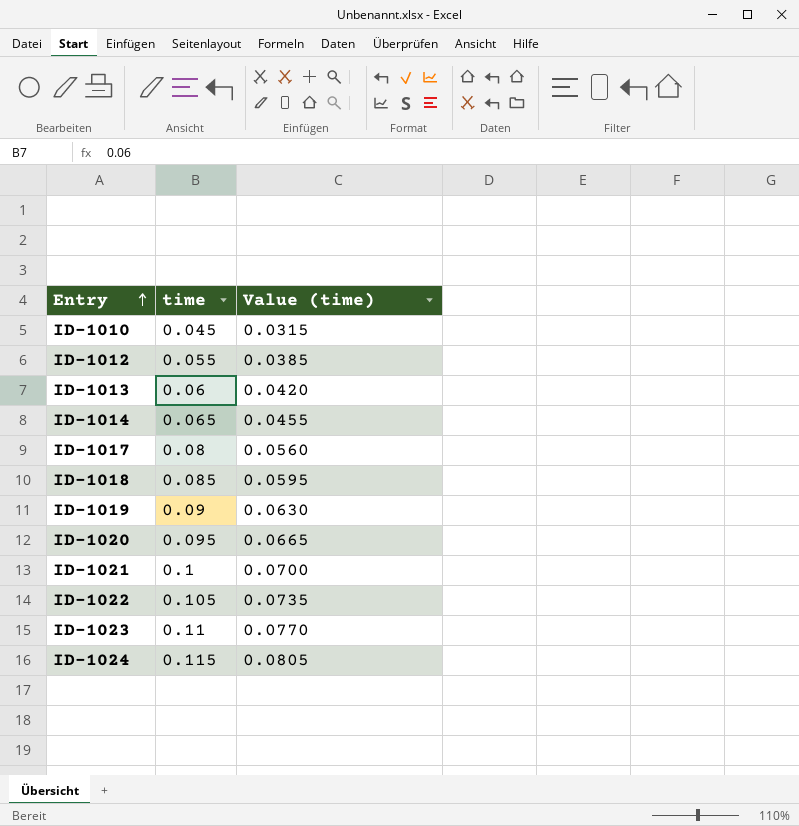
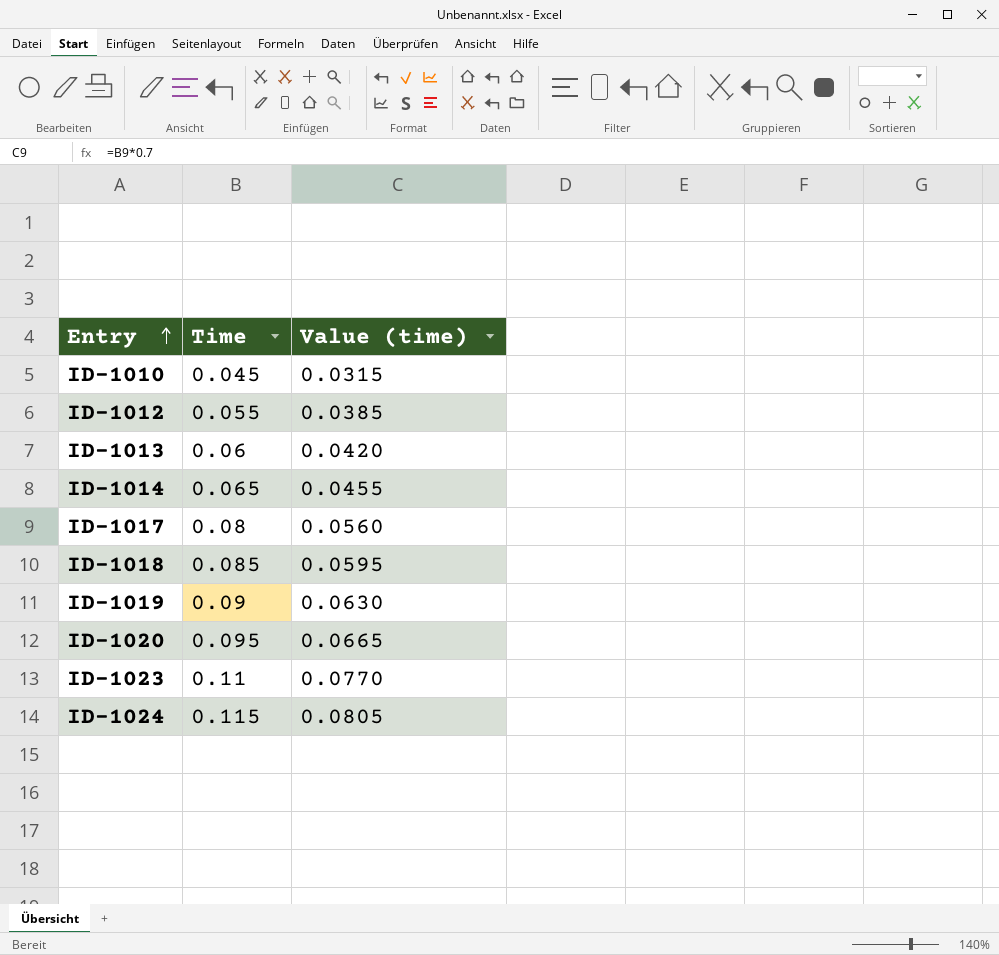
column name: time -> Time
row ID-1021: 0.1 | 0.0700 -> none
row ID-1022: 0.105 | 0.0735 -> none

